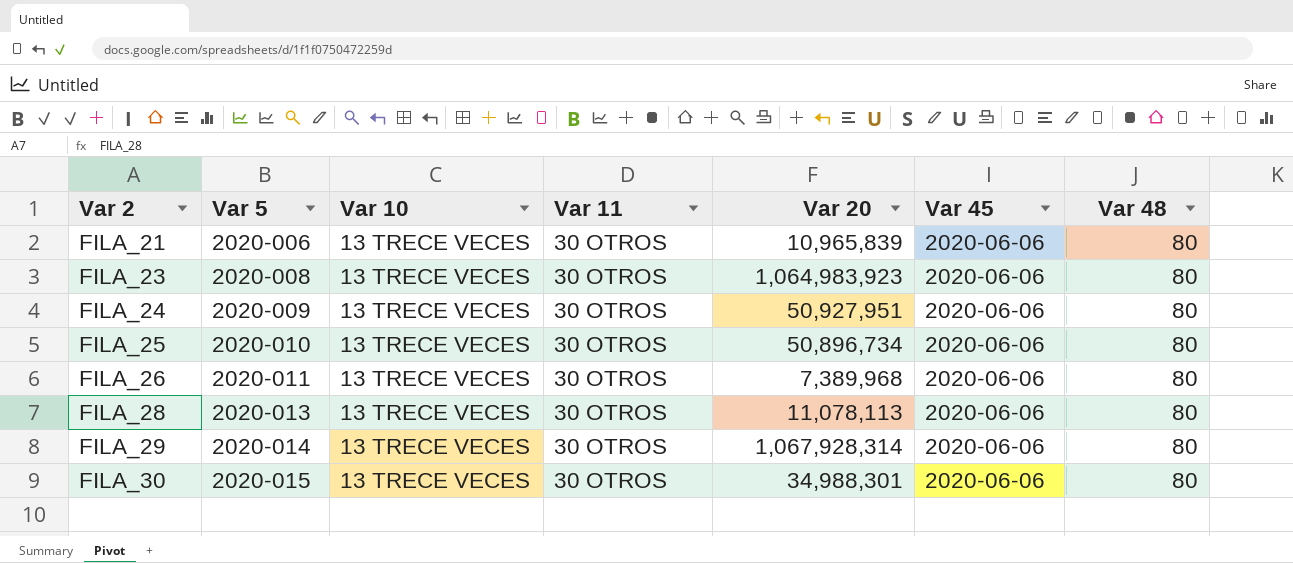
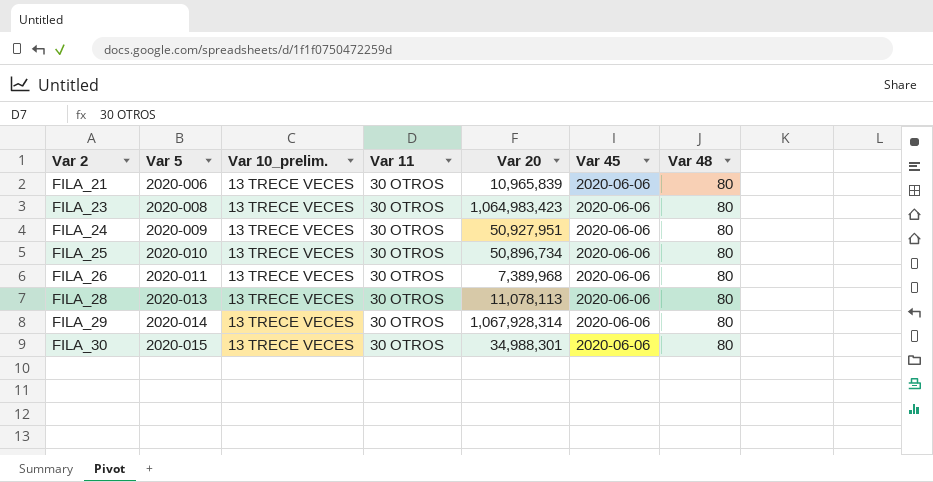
column name: Var 10 -> Var 10_prelim.
FILA_23 | Var 20: 1,064,983,923 -> 1,064,983,423

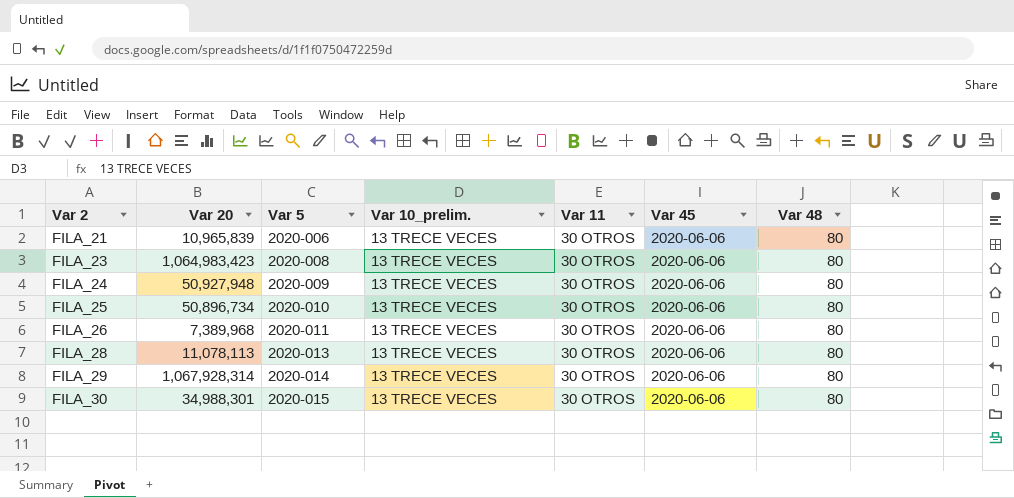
column Var 20 | position: 5 -> 2
FILA_24 | Var 20: 50,927,951 -> 50,927,948

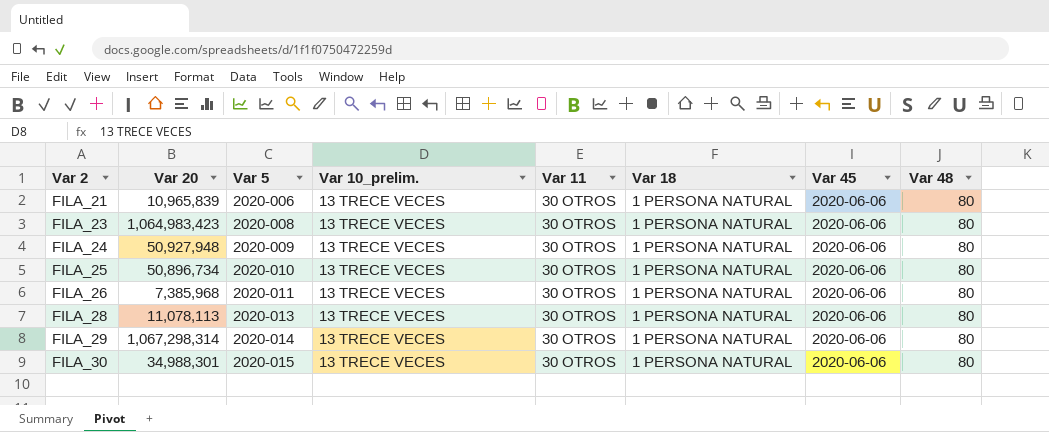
column Var 18 | position: none -> 6
FILA_26 | Var 20: 7,389,968 -> 7,385,968
FILA_29 | Var 20: 1,067,928,314 -> 1,067,298,314

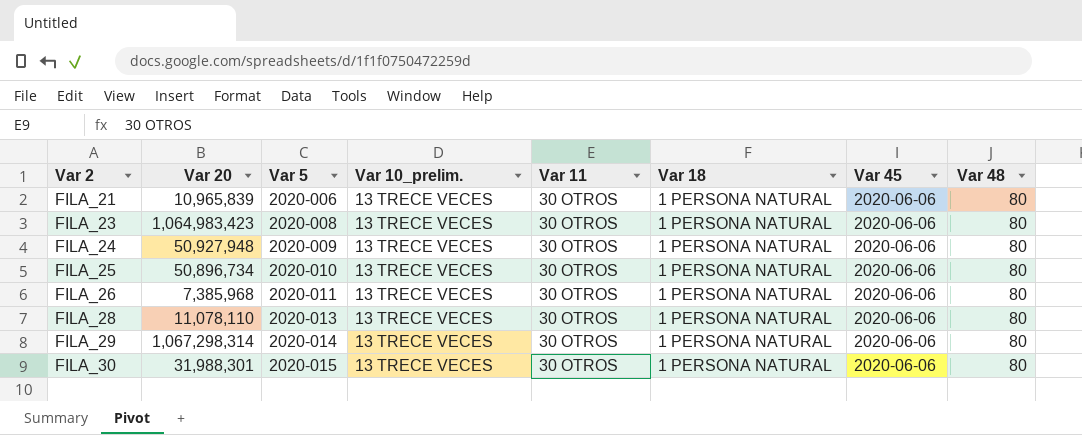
FILA_28 | Var 20: 11,078,113 -> 11,078,110
FILA_30 | Var 20: 34,988,301 -> 31,988,301

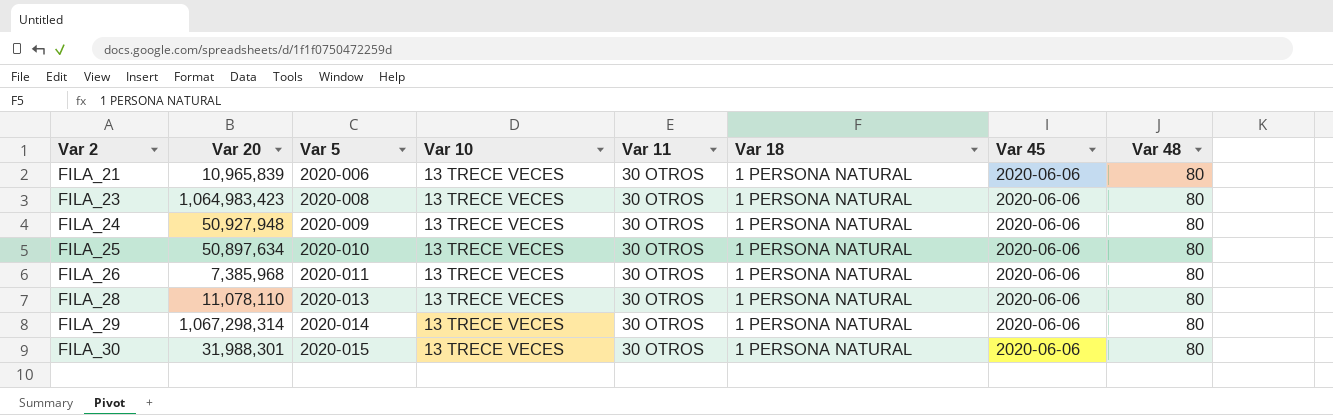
column name: Var 10_prelim. -> Var 10
FILA_25 | Var 20: 50,896,734 -> 50,897,634

